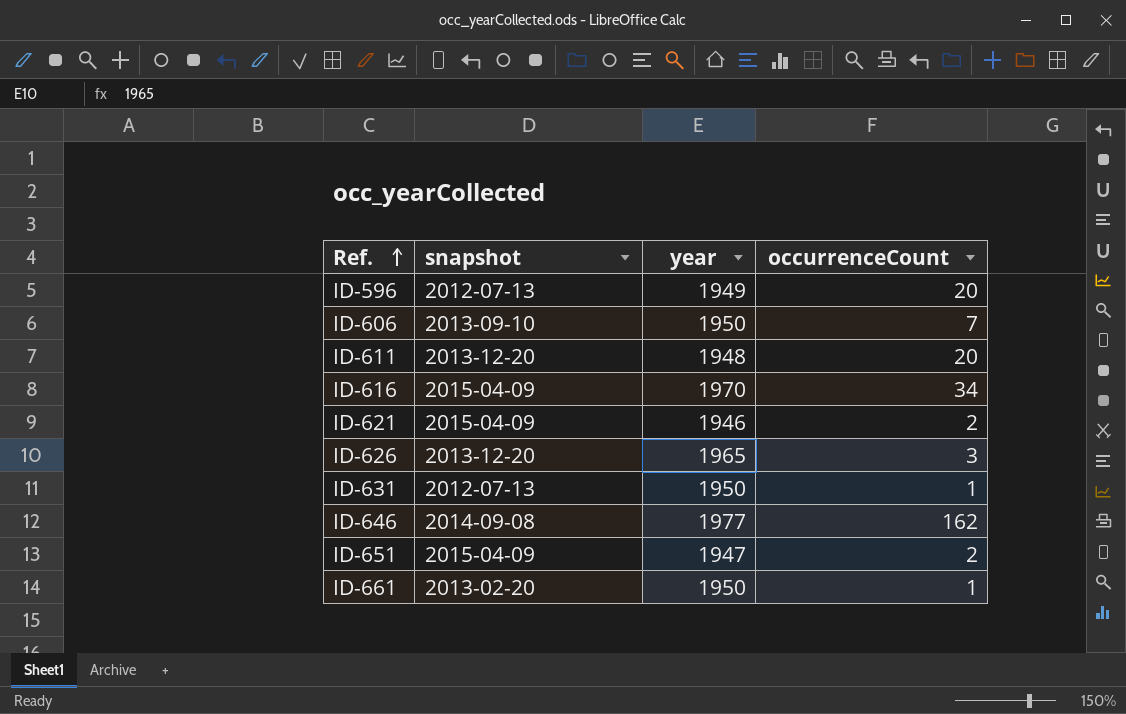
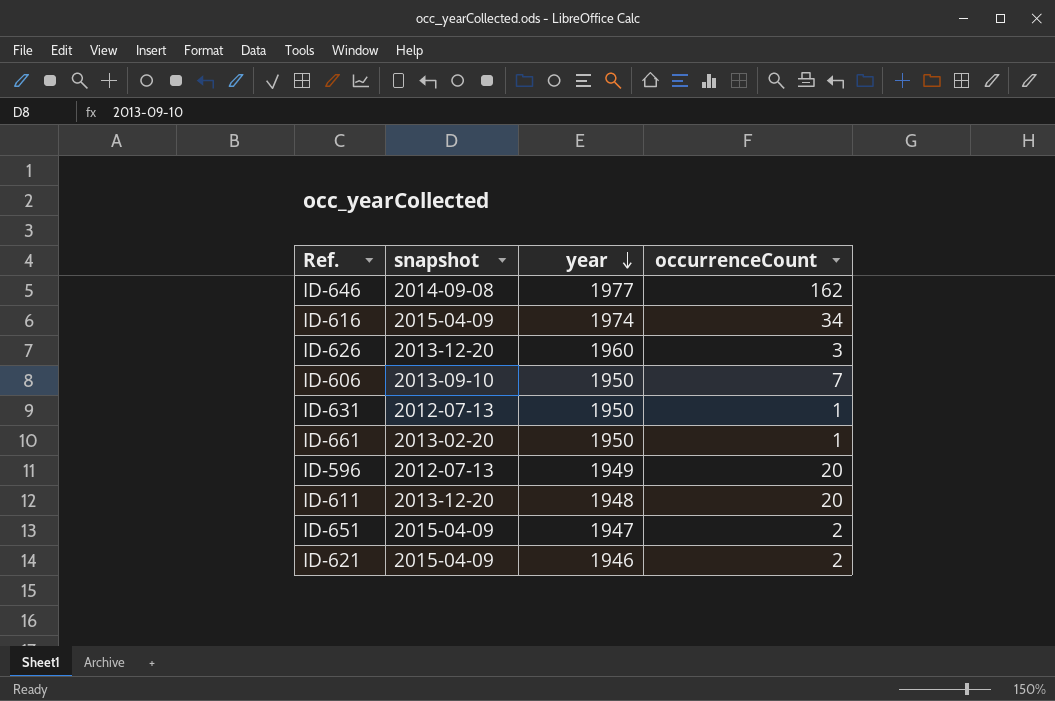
row order: Ref. ascending -> year descending
ID-616 | year: 1970 -> 1974
ID-626 | year: 1965 -> 1960

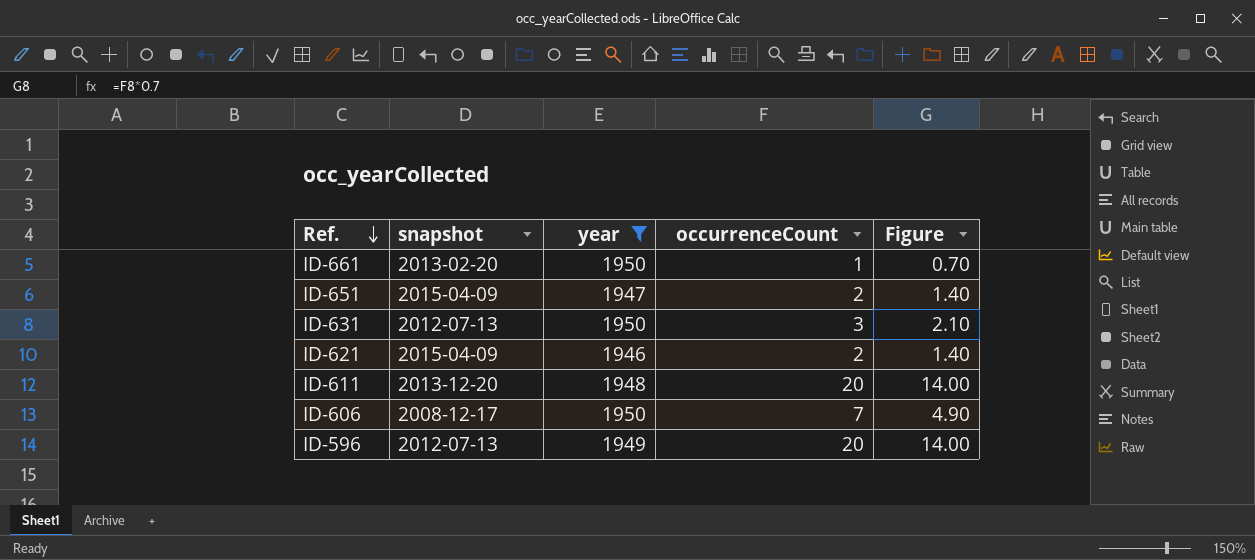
filter: none -> year <= 1950
row order: year descending -> Ref. descending
column Figure | formula: none -> [occurrenceCount] * 0.7
ID-631 | occurrenceCount: 1 -> 3
ID-606 | snapshot: 2013-09-10 -> 2008-12-17

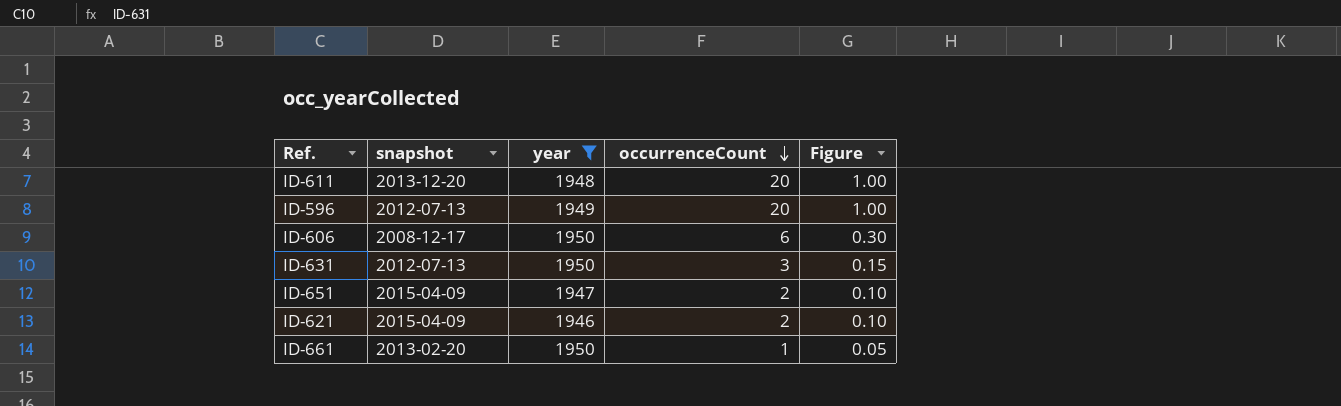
row order: Ref. descending -> occurrenceCount descending
column Figure | formula: [occurrenceCount] * 0.7 -> [occurrenceCount] * 0.05
ID-606 | occurrenceCount: 7 -> 6

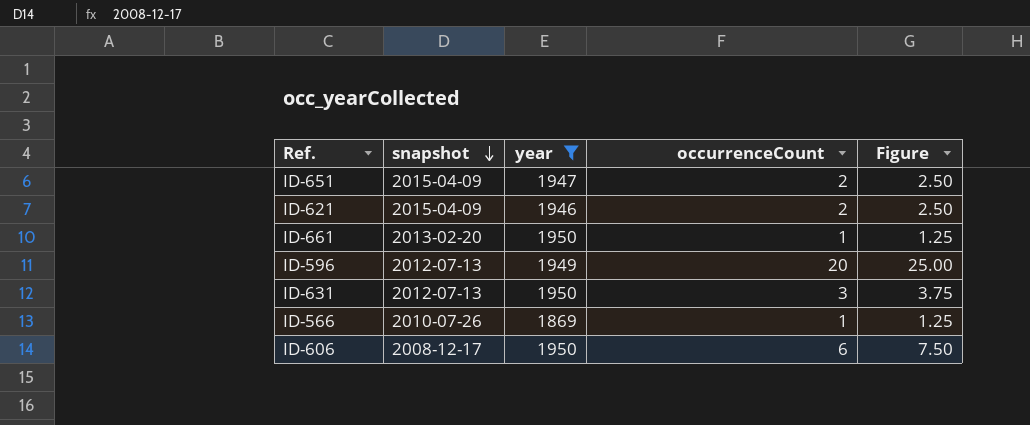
row order: occurrenceCount descending -> snapshot descending
column Figure | formula: [occurrenceCount] * 0.05 -> [occurrenceCount] * 1.25
row ID-611: 2013-12-20 | 1948 | 20 | 1.00 -> none
row ID-566: none -> 2010-07-26 | 1869 | 1 | 1.25

